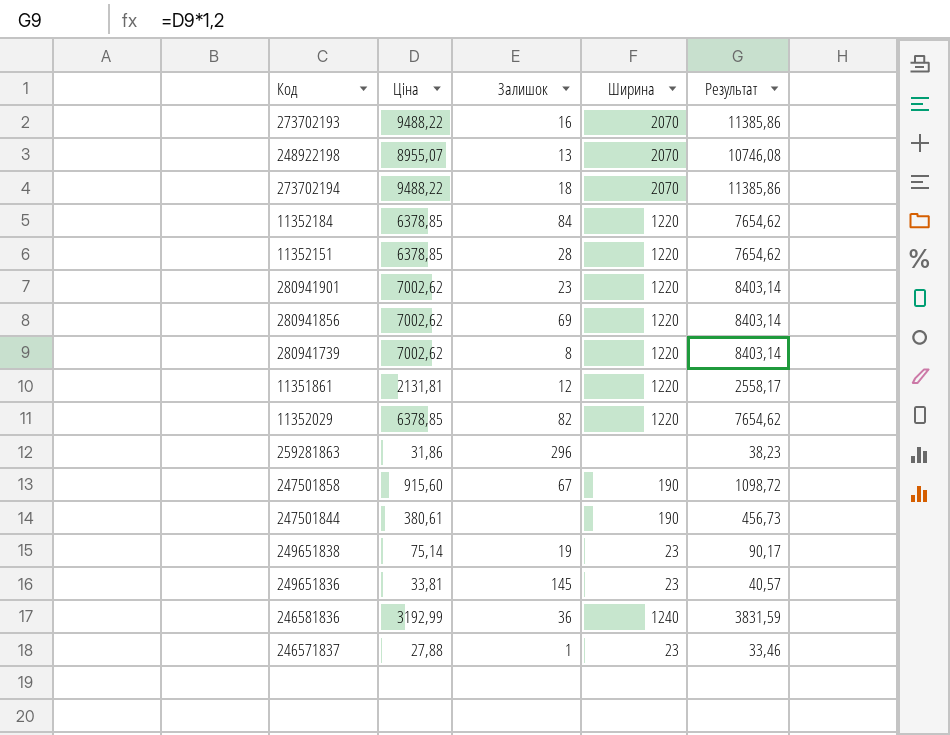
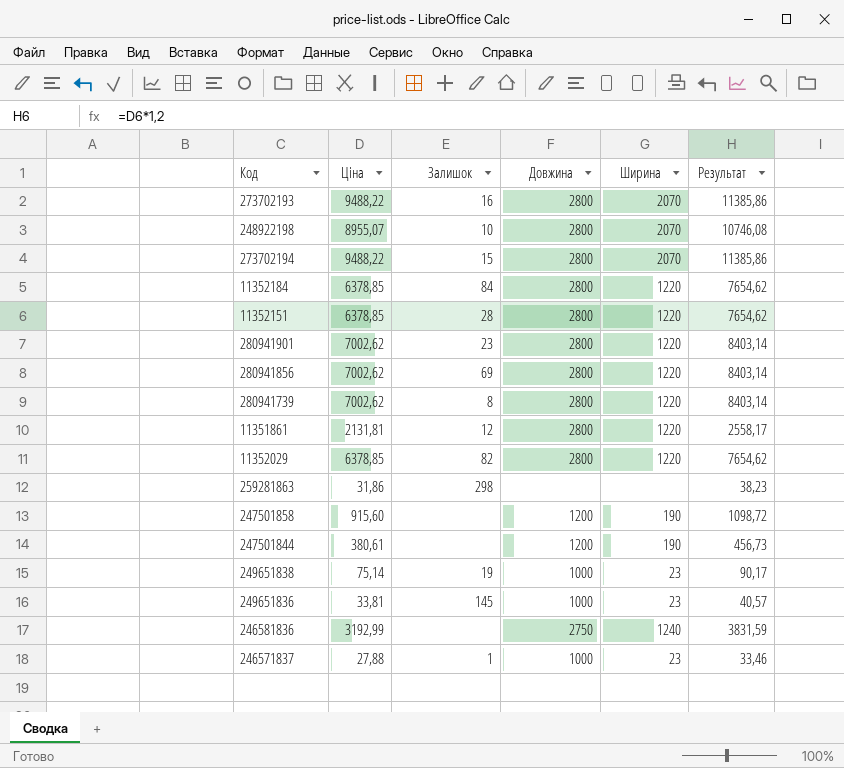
column Довжина | position: none -> 4
248922198 | Залишок: 13 -> 10
273702194 | Залишок: 18 -> 15
259281863 | Залишок: 296 -> 298
247501858 | Залишок: 67 -> none
246581836 | Залишок: 36 -> none

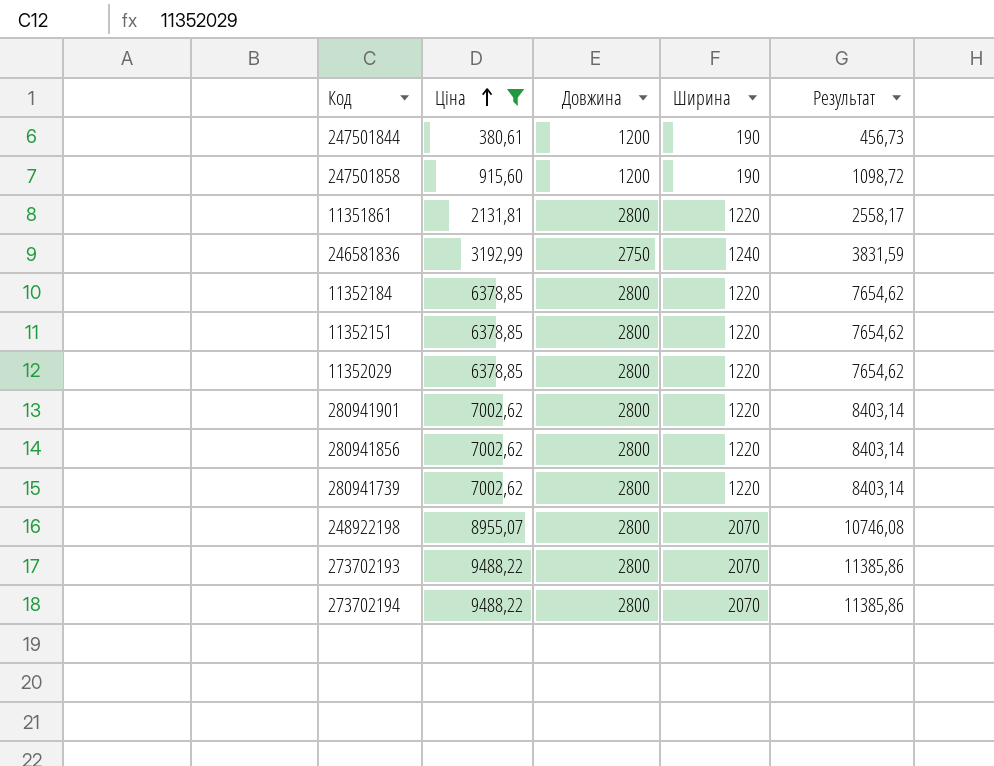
filter: none -> Ціна >= 380,61
row order: none -> Ціна ascending
column Залишок | position: 3 -> none

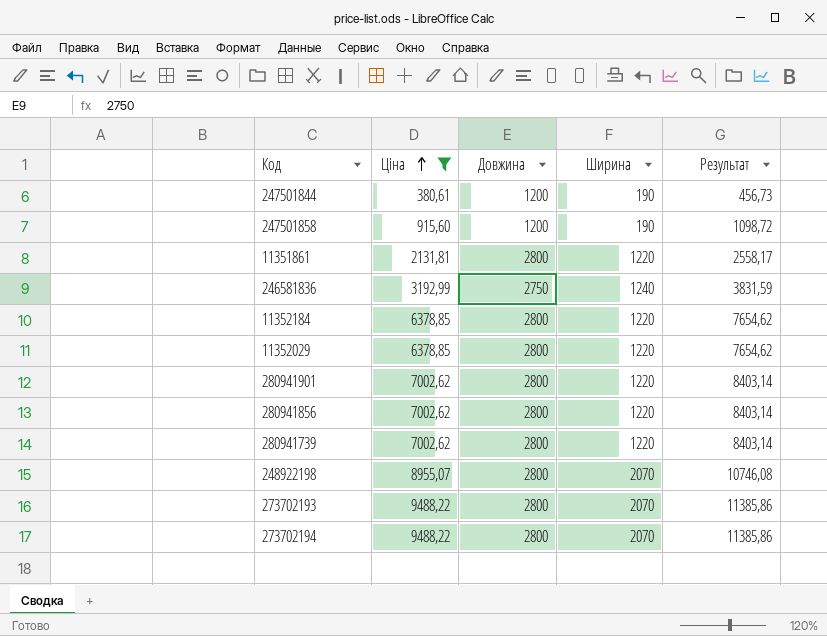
row 11352151: 6378,85 | 2800 | 1220 | 7654,62 -> none

